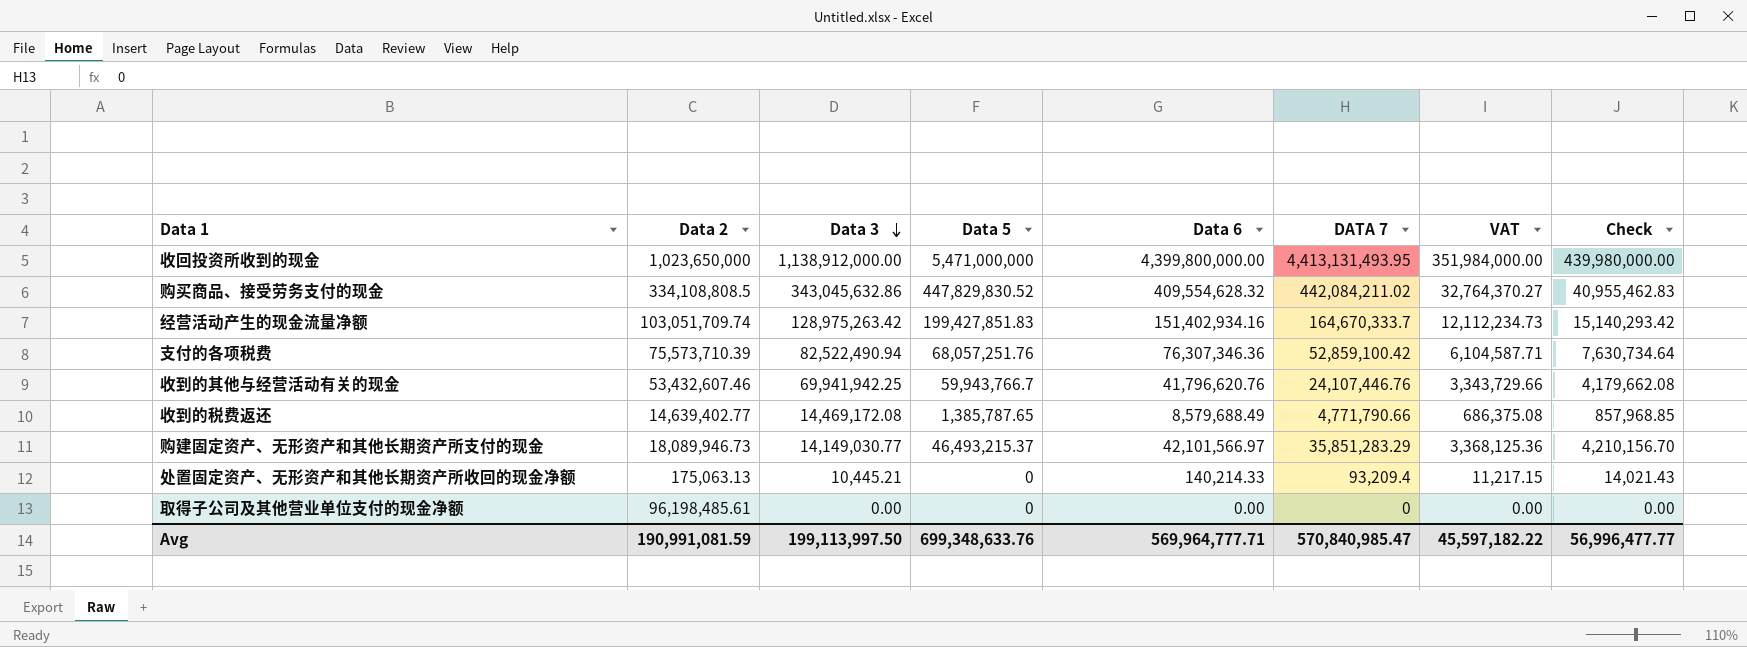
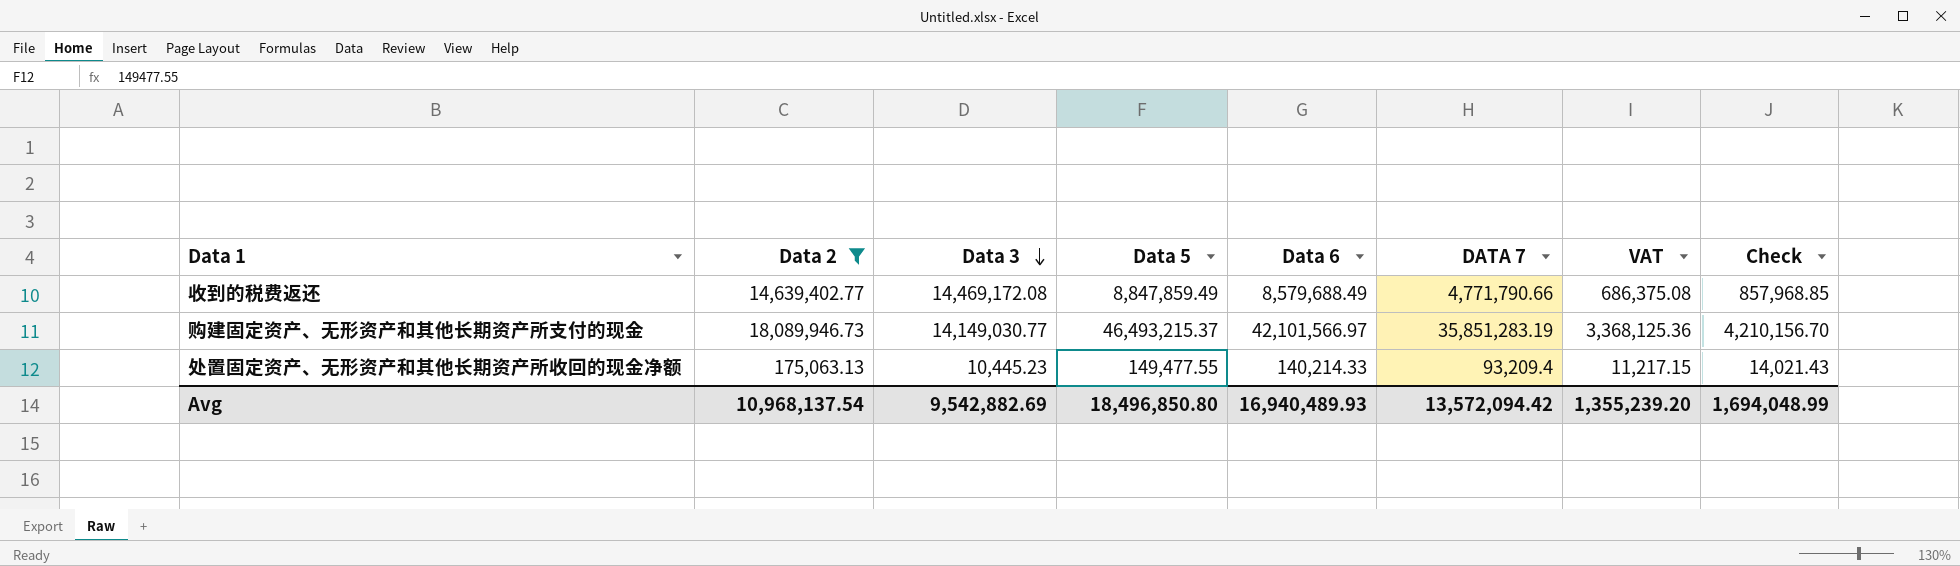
filter: none -> Data 2 <= 18,089,946.73
收到的税费返还 | Data 5: 1,385,787.65 -> 8,847,859.49
购建固定资产、无形资产和其他长期资产所支付的现金 | DATA 7: 35,851,283.29 -> 35,851,283.19
处置固定资产、无形资产和其他长期资产所收回的现金净额 | Data 3: 10,445.21 -> 10,445.23
处置固定资产、无形资产和其他长期资产所收回的现金净额 | Data 5: 0 -> 149,477.55
Avg | Data 2: 190,991,081.59 -> 10,968,137.54
Avg | Data 3: 199,113,997.50 -> 9,542,882.69
Avg | Data 5: 699,348,633.76 -> 18,496,850.80
Avg | Data 6: 569,964,777.71 -> 16,940,489.93
Avg | DATA 7: 570,840,985.47 -> 13,572,094.42
Avg | VAT: 45,597,182.22 -> 1,355,239.20
Avg | Check: 56,996,477.77 -> 1,694,048.99

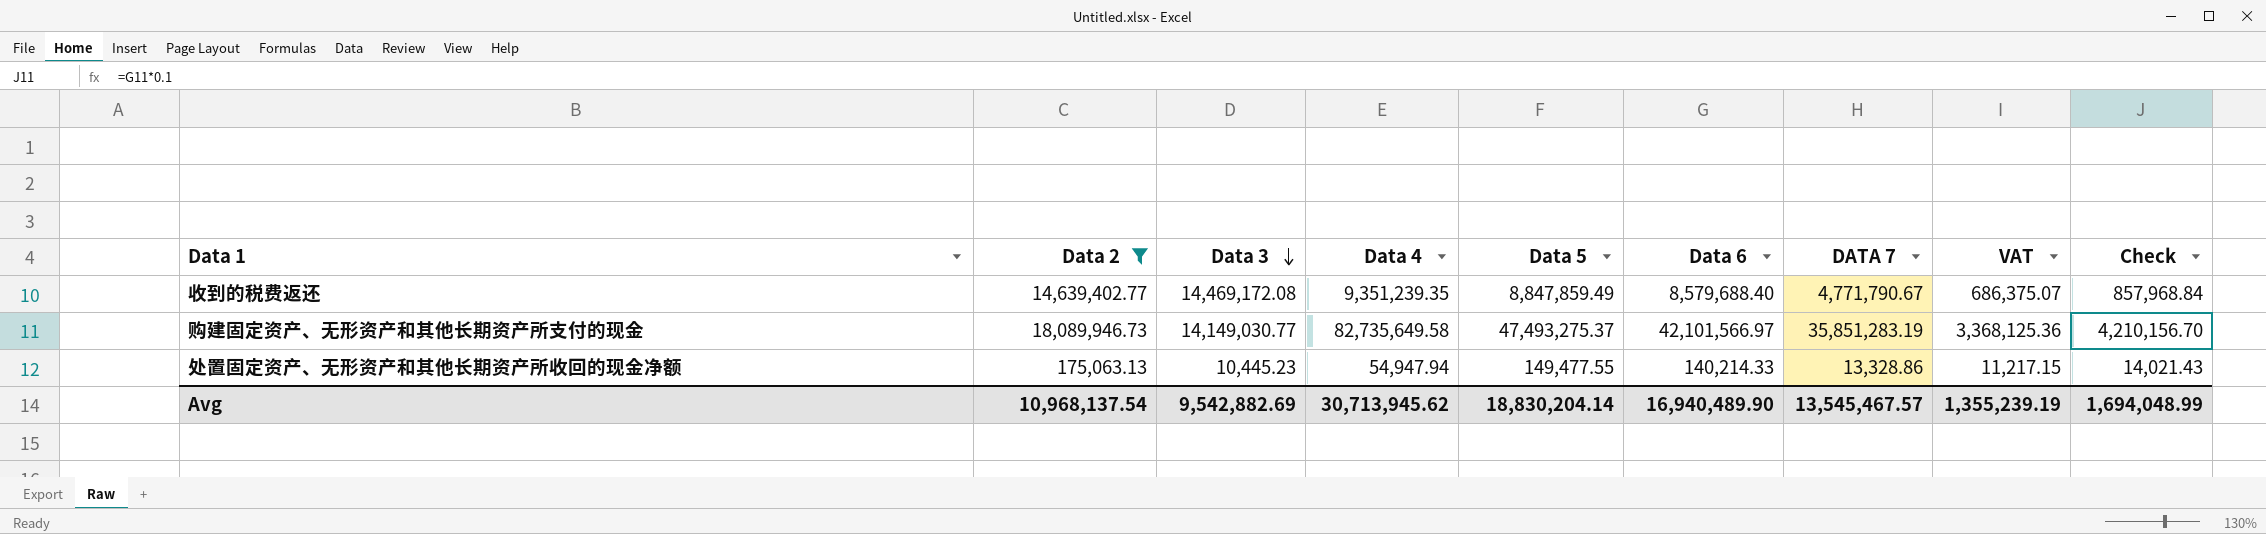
column Data 4 | position: none -> 4
收到的税费返还 | Data 6: 8,579,688.49 -> 8,579,688.40
收到的税费返还 | DATA 7: 4,771,790.66 -> 4,771,790.67
收到的税费返还 | VAT: 686,375.08 -> 686,375.07
收到的税费返还 | Check: 857,968.85 -> 857,968.84
购建固定资产、无形资产和其他长期资产所支付的现金 | Data 5: 46,493,215.37 -> 47,493,275.37
处置固定资产、无形资产和其他长期资产所收回的现金净额 | DATA 7: 93,209.4 -> 13,328.86
Avg | Data 5: 18,496,850.80 -> 18,830,204.14
Avg | Data 6: 16,940,489.93 -> 16,940,489.90
Avg | DATA 7: 13,572,094.42 -> 13,545,467.57
Avg | VAT: 1,355,239.20 -> 1,355,239.19

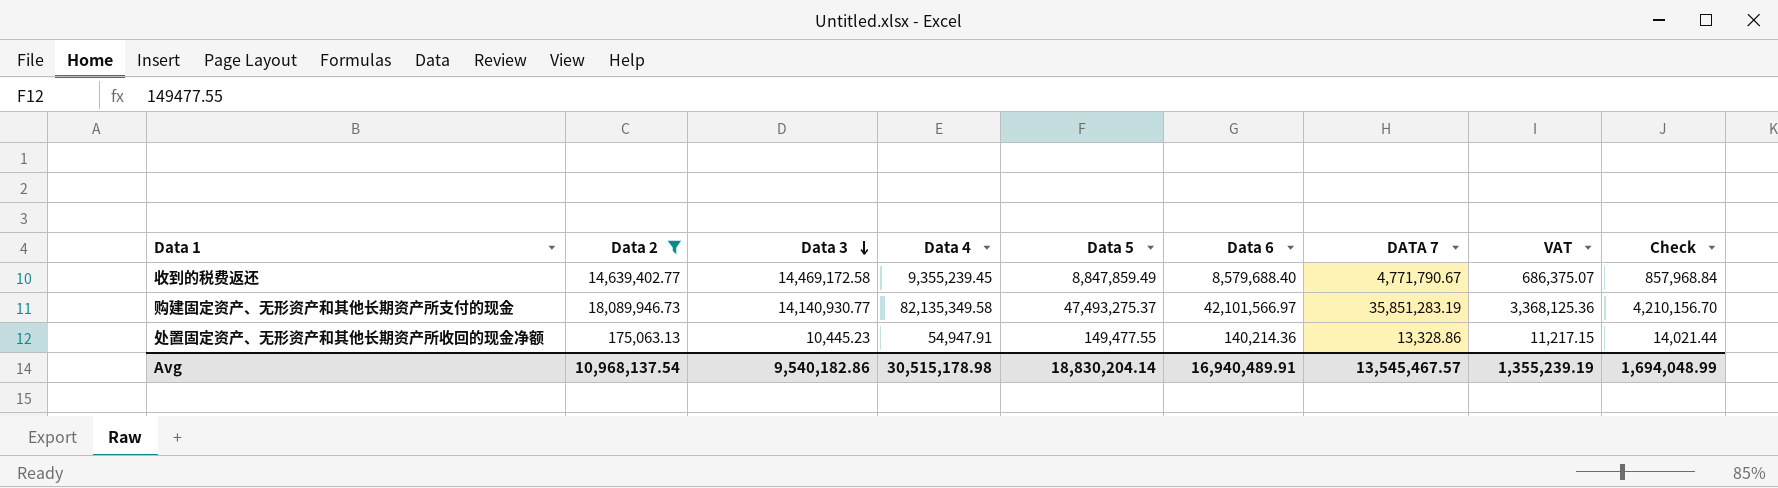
收到的税费返还 | Data 3: 14,469,172.08 -> 14,469,172.58
收到的税费返还 | Data 4: 9,351,239.35 -> 9,355,239.45
购建固定资产、无形资产和其他长期资产所支付的现金 | Data 3: 14,149,030.77 -> 14,140,930.77
购建固定资产、无形资产和其他长期资产所支付的现金 | Data 4: 82,735,649.58 -> 82,135,349.58
处置固定资产、无形资产和其他长期资产所收回的现金净额 | Data 4: 54,947.94 -> 54,947.91
处置固定资产、无形资产和其他长期资产所收回的现金净额 | Data 6: 140,214.33 -> 140,214.36
处置固定资产、无形资产和其他长期资产所收回的现金净额 | Check: 14,021.43 -> 14,021.44
Avg | Data 3: 9,542,882.69 -> 9,540,182.86
Avg | Data 4: 30,713,945.62 -> 30,515,178.98
Avg | Data 6: 16,940,489.90 -> 16,940,489.91

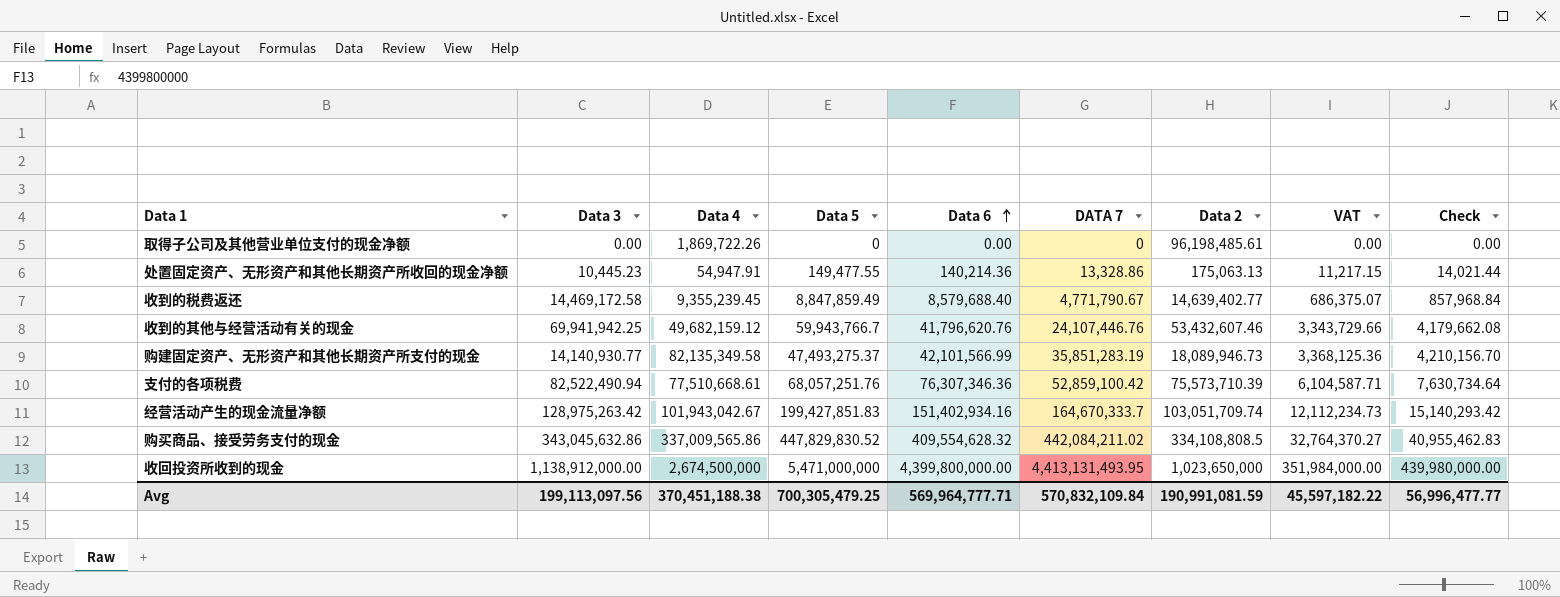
filter: Data 2 <= 18,089,946.73 -> none
row order: Data 3 descending -> Data 6 ascending
column Data 2 | position: 2 -> 7
购建固定资产、无形资产和其他长期资产所支付的现金 | Data 6: 42,101,566.97 -> 42,101,566.99
Avg | Data 3: 9,540,182.86 -> 199,113,097.56
Avg | Data 4: 30,515,178.98 -> 370,451,188.38
Avg | Data 5: 18,830,204.14 -> 700,305,479.25
Avg | Data 6: 16,940,489.91 -> 569,964,777.71
Avg | DATA 7: 13,545,467.57 -> 570,832,109.84
Avg | Data 2: 10,968,137.54 -> 190,991,081.59
Avg | VAT: 1,355,239.19 -> 45,597,182.22
Avg | Check: 1,694,048.99 -> 56,996,477.77

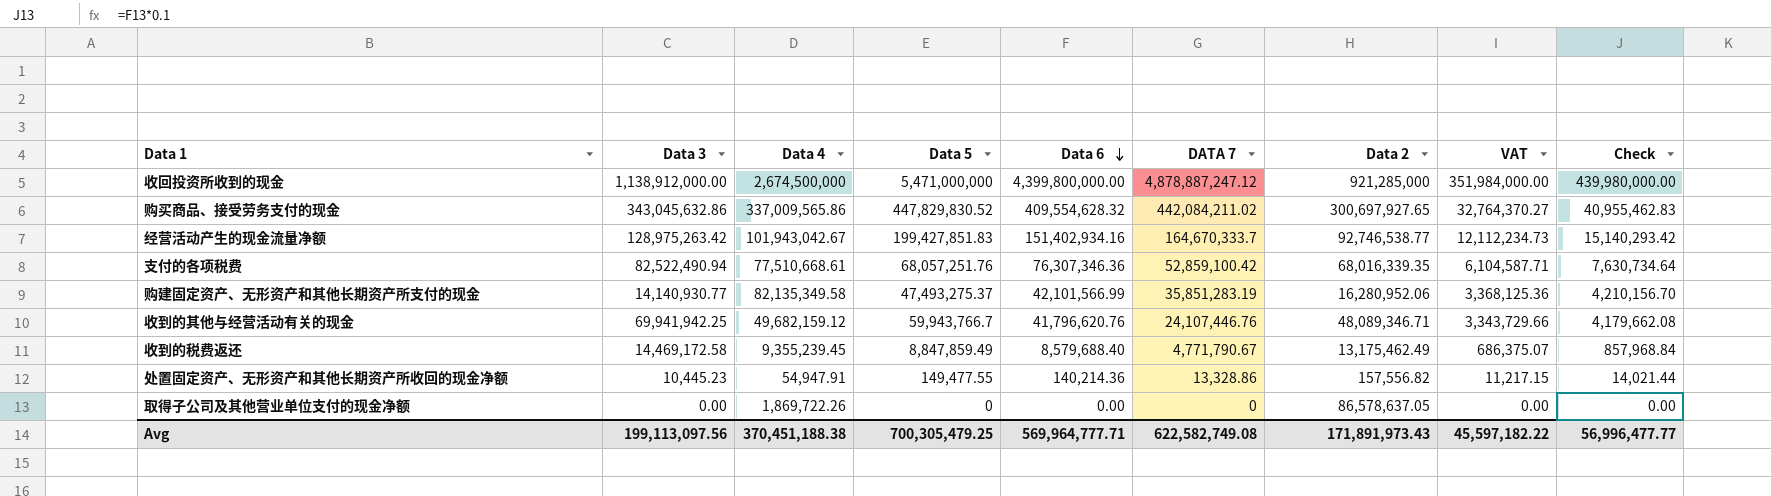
row order: Data 6 ascending -> Data 6 descending
收回投资所收到的现金 | DATA 7: 4,413,131,493.95 -> 4,878,887,247.12
收回投资所收到的现金 | Data 2: 1,023,650,000 -> 921,285,000
购买商品、接受劳务支付的现金 | Data 2: 334,108,808.5 -> 300,697,927.65
经营活动产生的现金流量净额 | Data 2: 103,051,709.74 -> 92,746,538.77
支付的各项税费 | Data 2: 75,573,710.39 -> 68,016,339.35
购建固定资产、无形资产和其他长期资产所支付的现金 | Data 2: 18,089,946.73 -> 16,280,952.06
收到的其他与经营活动有关的现金 | Data 2: 53,432,607.46 -> 48,089,346.71
收到的税费返还 | Data 2: 14,639,402.77 -> 13,175,462.49
处置固定资产、无形资产和其他长期资产所收回的现金净额 | Data 2: 175,063.13 -> 157,556.82
取得子公司及其他营业单位支付的现金净额 | Data 2: 96,198,485.61 -> 86,578,637.05
Avg | DATA 7: 570,832,109.84 -> 622,582,749.08
Avg | Data 2: 190,991,081.59 -> 171,891,973.43

